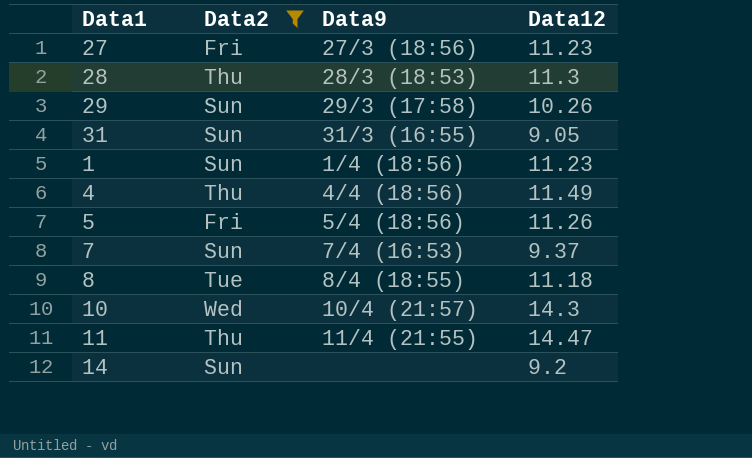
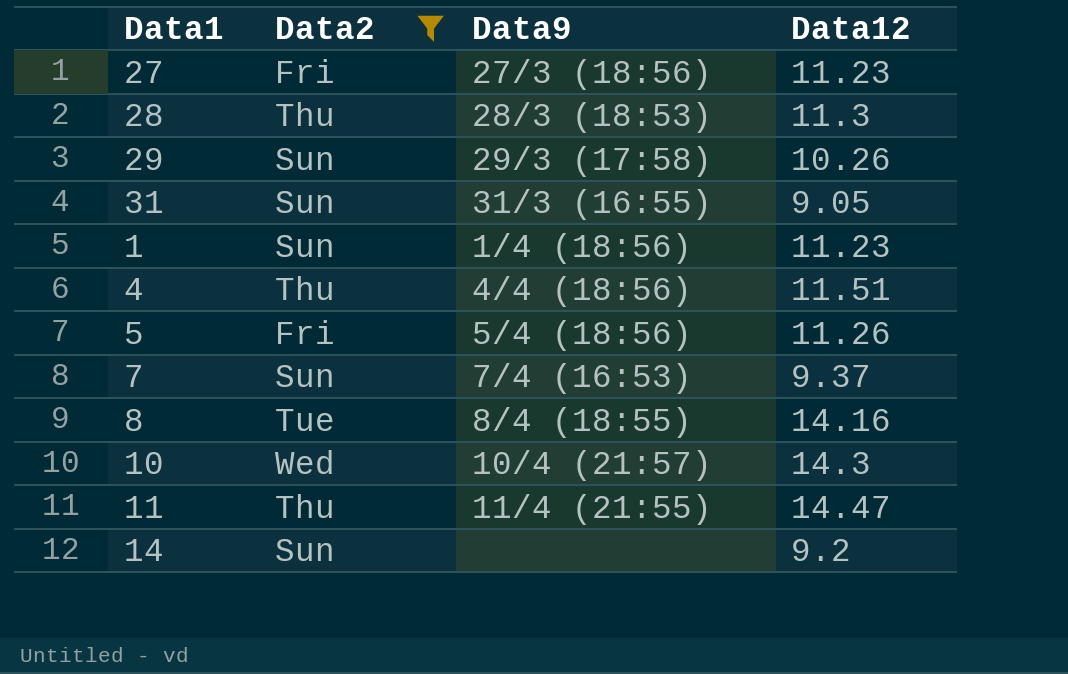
4 | Data12: 11.49 -> 11.51
8 | Data12: 11.18 -> 14.16

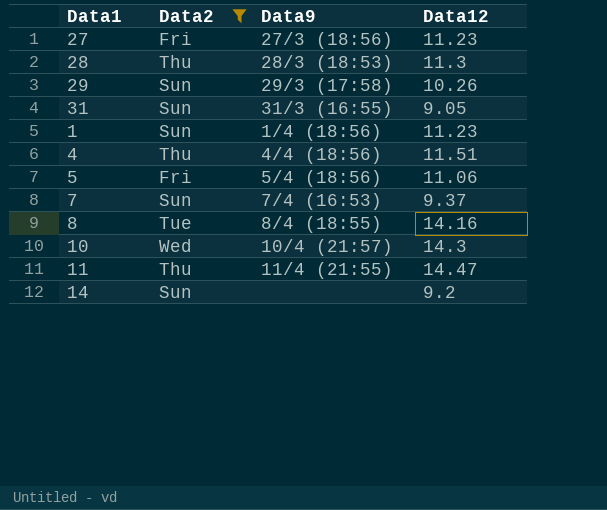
5 | Data12: 11.26 -> 11.06

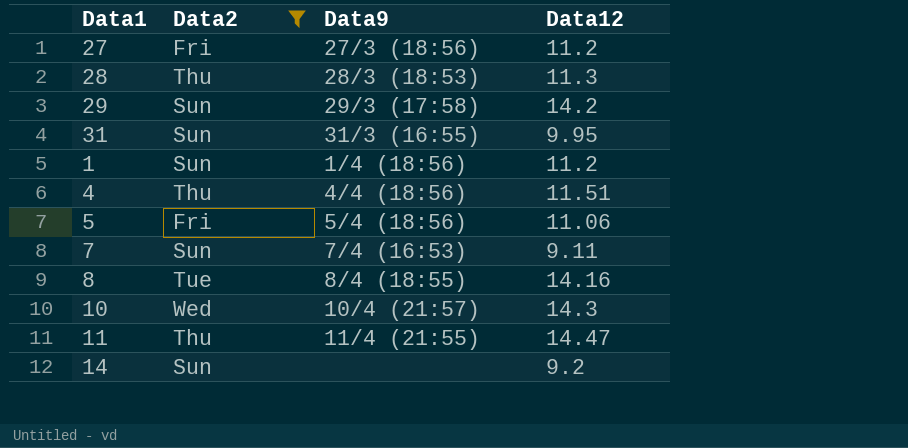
27 | Data12: 11.23 -> 11.2
29 | Data12: 10.26 -> 14.2
31 | Data12: 9.05 -> 9.95
1 | Data12: 11.23 -> 11.2
7 | Data12: 9.37 -> 9.11

